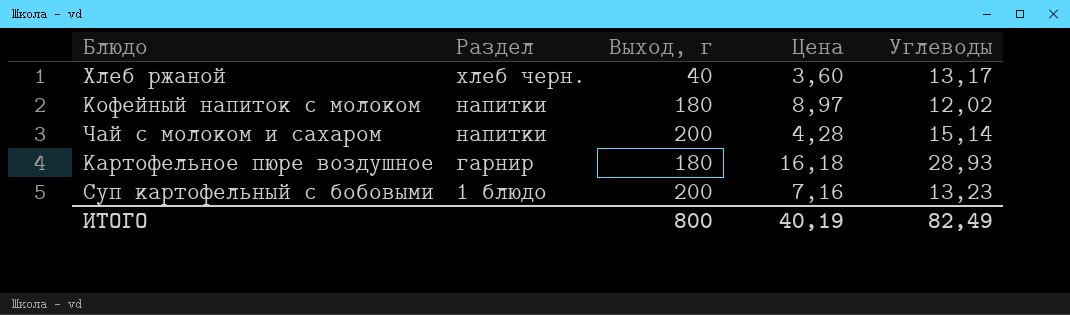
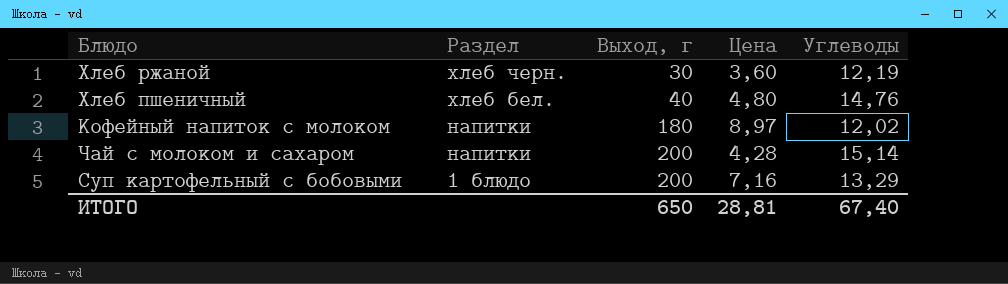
row Картофельное пюре воздушное: гарнир | 180 | 16,18 | 28,93 -> none
Хлеб ржаной | Выход, г: 40 -> 30
Хлеб ржаной | Углеводы: 13,17 -> 12,19
row Хлеб пшеничный: none -> хлеб бел. | 40 | 4,80 | 14,76
Суп картофельный с бобовыми | Углеводы: 13,23 -> 13,29
ИТОГО | Выход, г: 800 -> 650
ИТОГО | Цена: 40,19 -> 28,81
ИТОГО | Углеводы: 82,49 -> 67,40

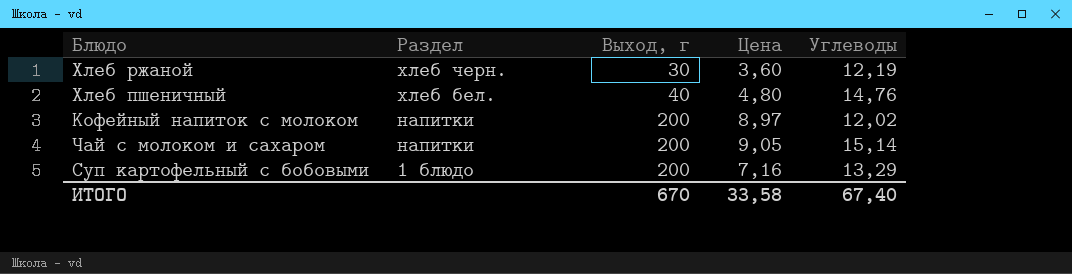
Кофейный напиток с молоком | Выход, г: 180 -> 200
Чай с молоком и сахаром | Цена: 4,28 -> 9,05
ИТОГО | Выход, г: 650 -> 670
ИТОГО | Цена: 28,81 -> 33,58

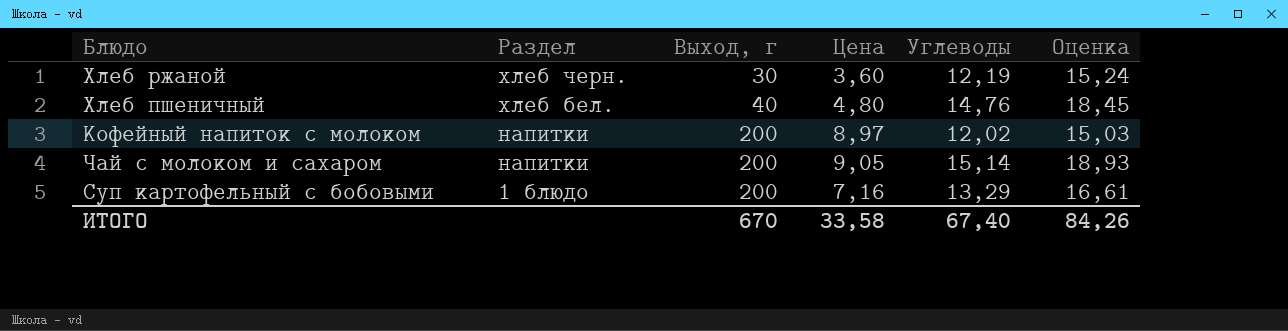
column Оценка | formula: none -> [Углеводы] * 1,25

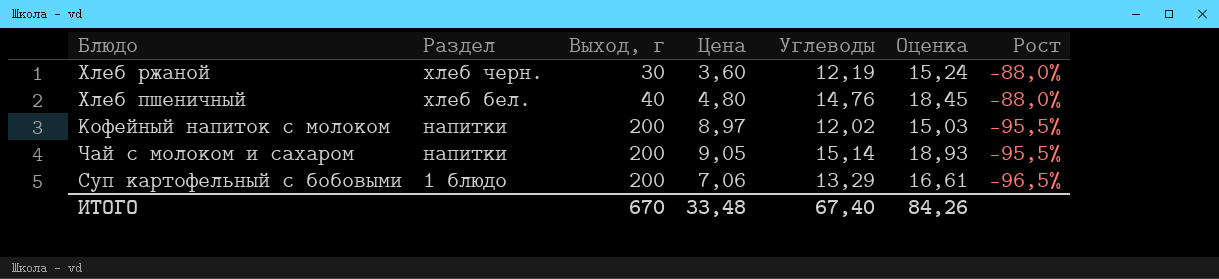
column Рост | formula: none -> ([Цена] - [Выход, г]) / [Выход, г]
Суп картофельный с бобовыми | Цена: 7,16 -> 7,06
ИТОГО | Цена: 33,58 -> 33,48

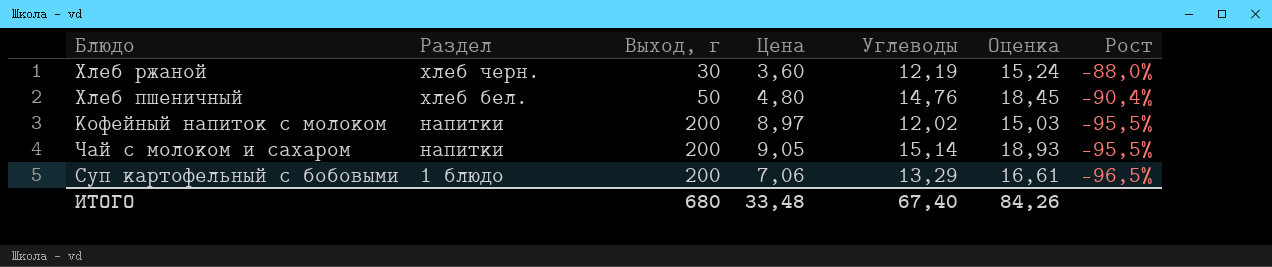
Хлеб пшеничный | Выход, г: 40 -> 50
Хлеб пшеничный | Рост: -88,0% -> -90,4%
ИТОГО | Выход, г: 670 -> 680

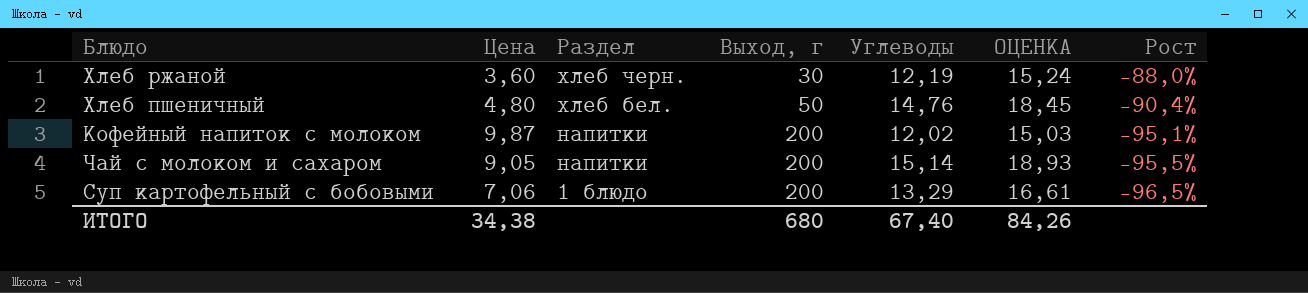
column Цена | position: 4 -> 2
column name: Оценка -> ОЦЕНКА
Кофейный напиток с молоком | Цена: 8,97 -> 9,87
Кофейный напиток с молоком | Рост: -95,5% -> -95,1%
ИТОГО | Цена: 33,48 -> 34,38

